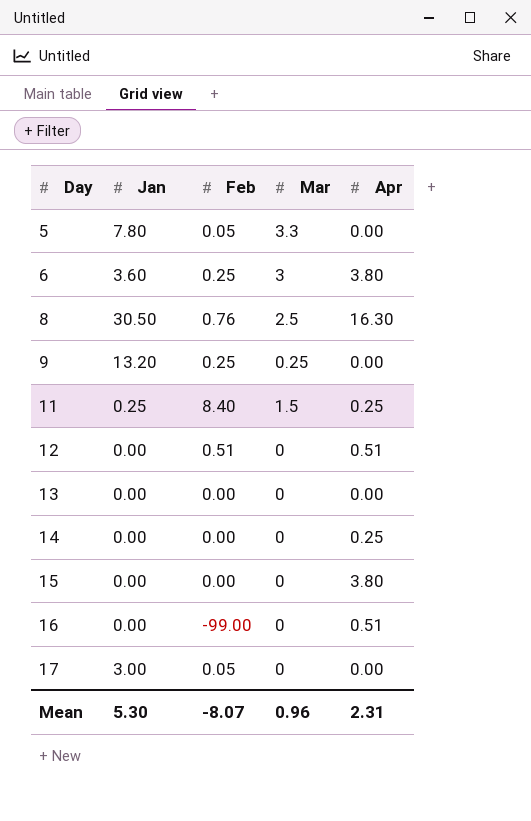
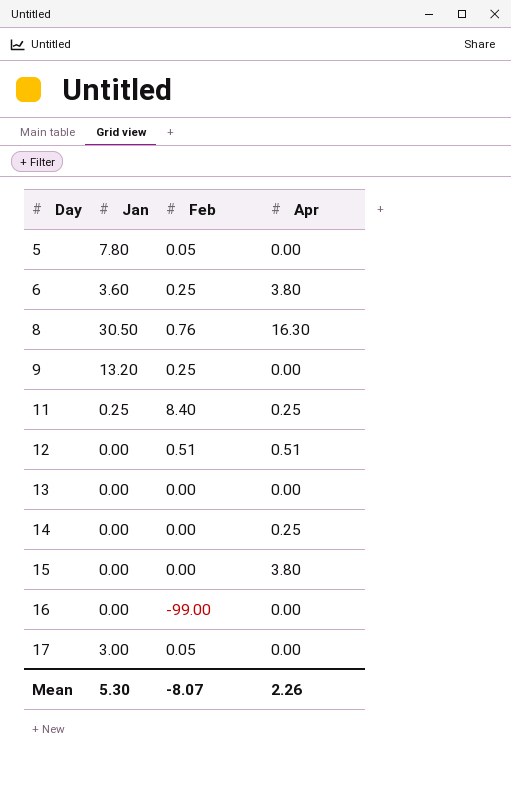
column Mar | position: 4 -> none
16 | Apr: 0.51 -> 0.00
Mean | Apr: 2.31 -> 2.26

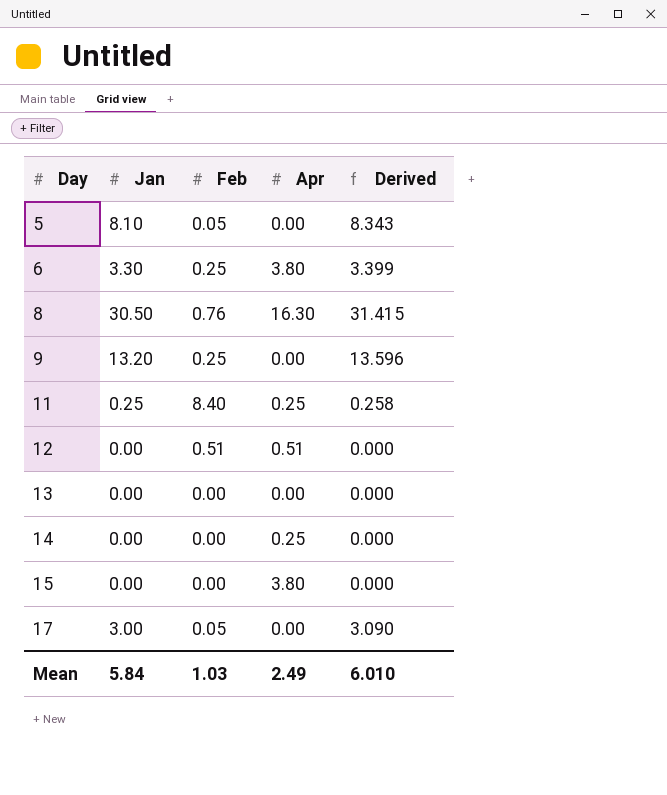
column Derived | formula: none -> [Jan] * 1.03
row 16: 0.00 | -99.00 | 0.00 -> none
5 | Jan: 7.80 -> 8.10
6 | Jan: 3.60 -> 3.30
Mean | Jan: 5.30 -> 5.84
Mean | Feb: -8.07 -> 1.03
Mean | Apr: 2.26 -> 2.49

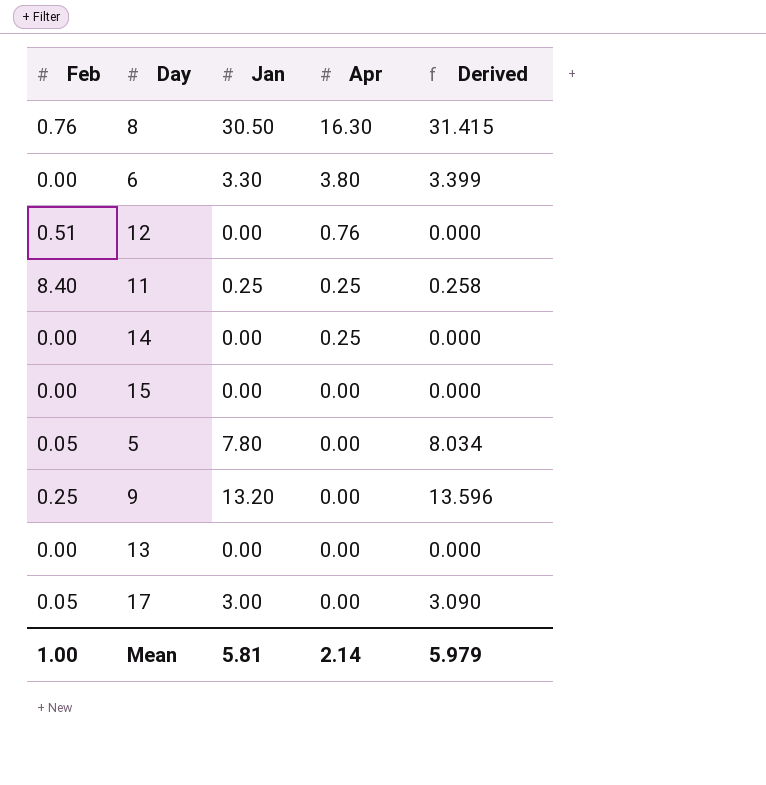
row order: Day ascending -> Apr descending
column Feb | position: 3 -> 1
6 | Feb: 0.25 -> 0.00
12 | Apr: 0.51 -> 0.76
15 | Apr: 3.80 -> 0.00
5 | Jan: 8.10 -> 7.80
5 | Derived: 8.343 -> 8.034
Mean | Feb: 1.03 -> 1.00
Mean | Jan: 5.84 -> 5.81
Mean | Apr: 2.49 -> 2.14
Mean | Derived: 6.010 -> 5.979

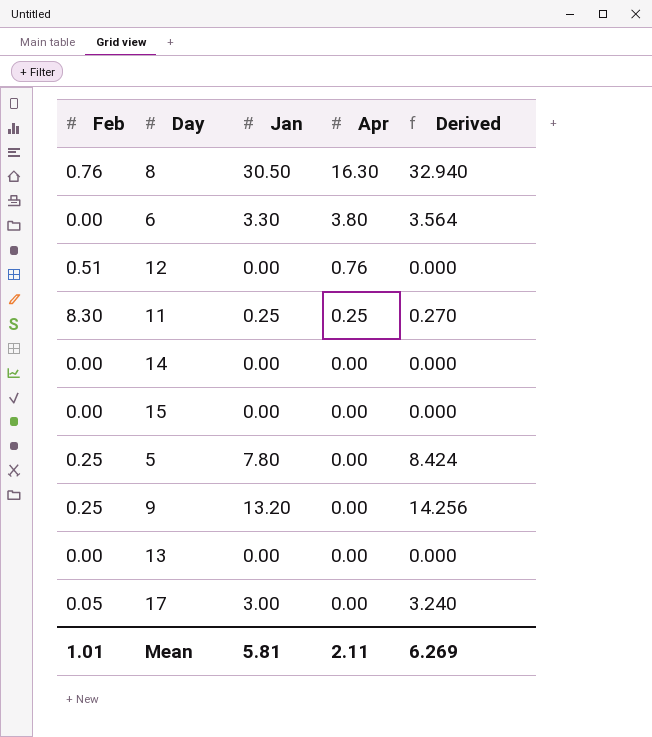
column Derived | formula: [Jan] * 1.03 -> [Jan] * 1.08
11 | Feb: 8.40 -> 8.30
14 | Apr: 0.25 -> 0.00
5 | Feb: 0.05 -> 0.25
Mean | Feb: 1.00 -> 1.01
Mean | Apr: 2.14 -> 2.11
Mean | Derived: 5.979 -> 6.269

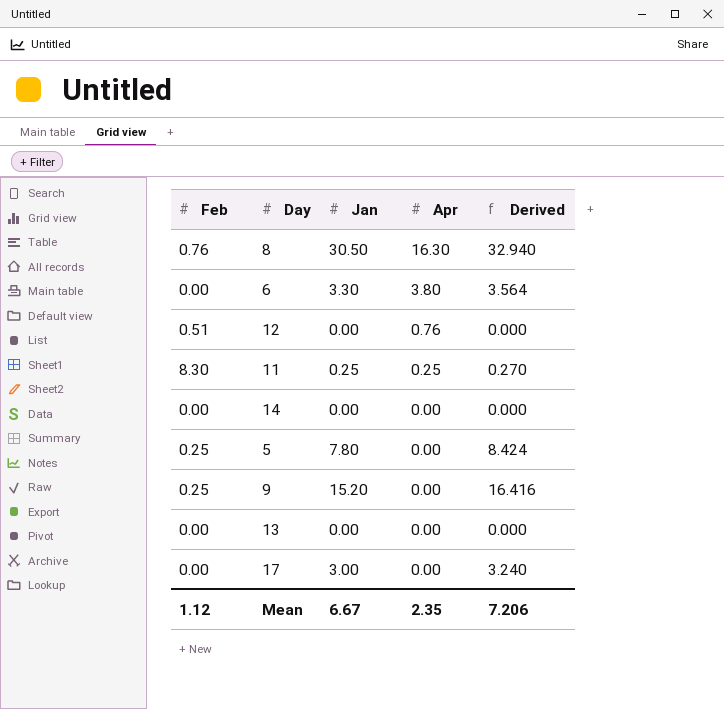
row 15: 0.00 | 0.00 | 0.00 | 0.000 -> none
9 | Jan: 13.20 -> 15.20
9 | Derived: 14.256 -> 16.416
17 | Feb: 0.05 -> 0.00
Mean | Feb: 1.01 -> 1.12
Mean | Jan: 5.81 -> 6.67
Mean | Apr: 2.11 -> 2.35
Mean | Derived: 6.269 -> 7.206

